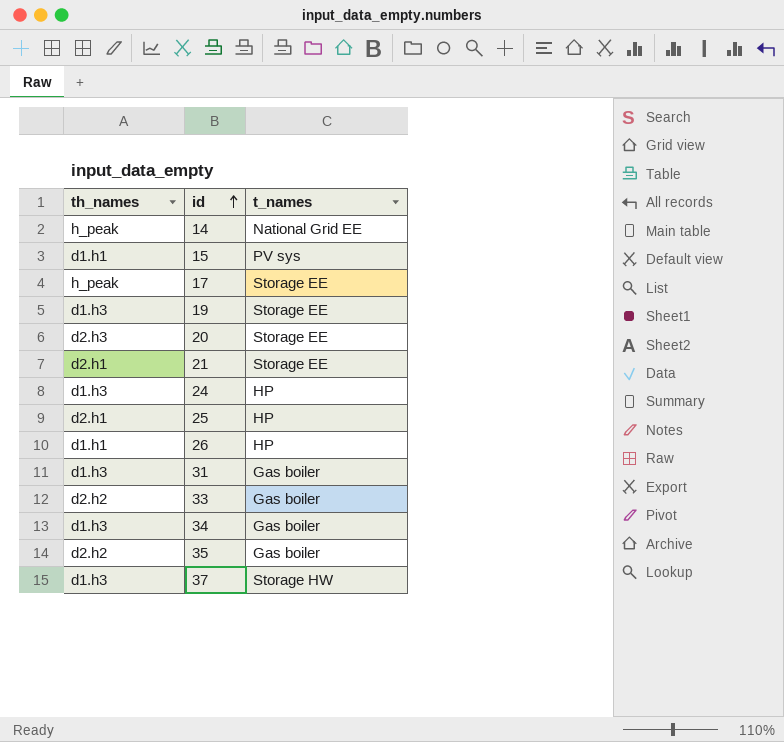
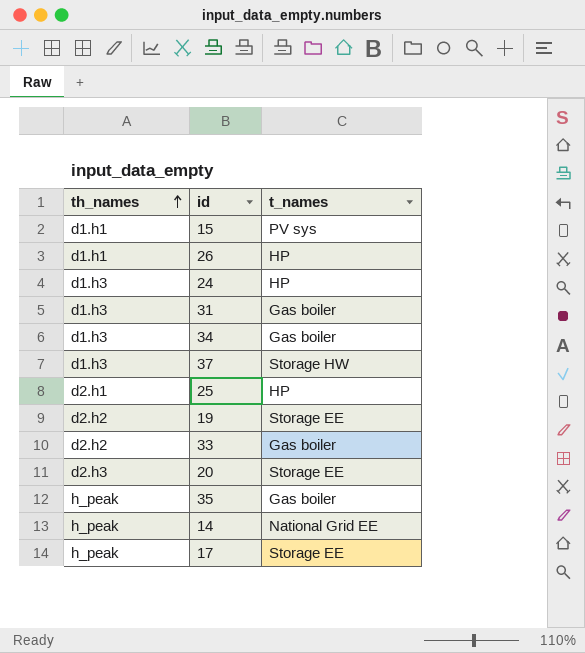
row order: id ascending -> th_names ascending
row 21: d2.h1 | Storage EE -> none
19 | th_names: d1.h3 -> d2.h2
35 | th_names: d2.h2 -> h_peak

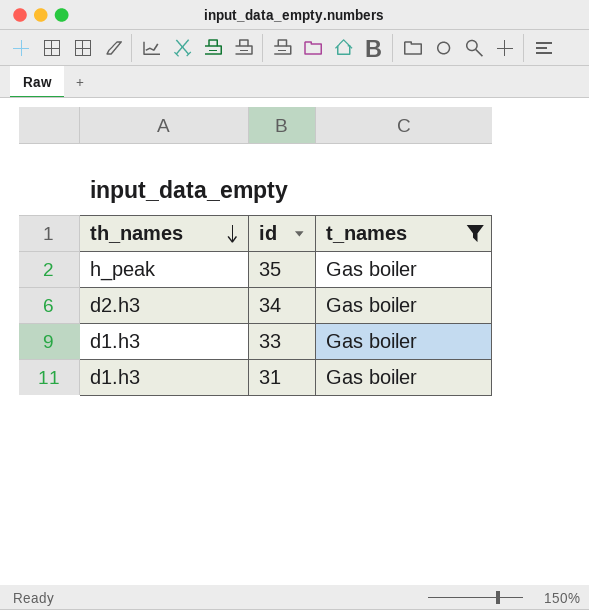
filter: none -> t_names = Gas boiler
row order: th_names ascending -> th_names descending
34 | th_names: d1.h3 -> d2.h3
33 | th_names: d2.h2 -> d1.h3

